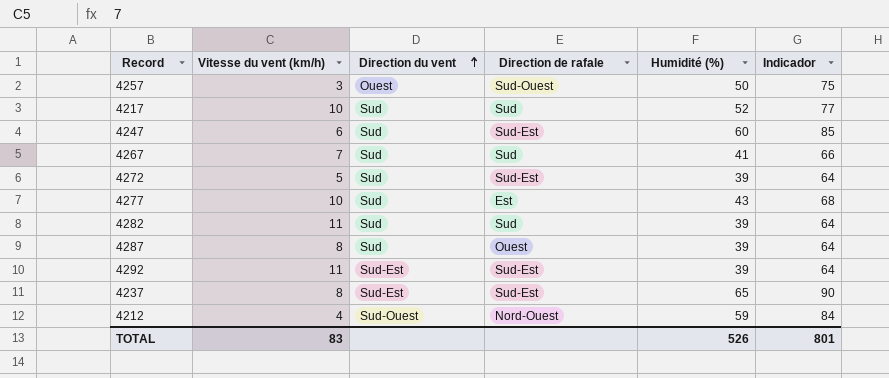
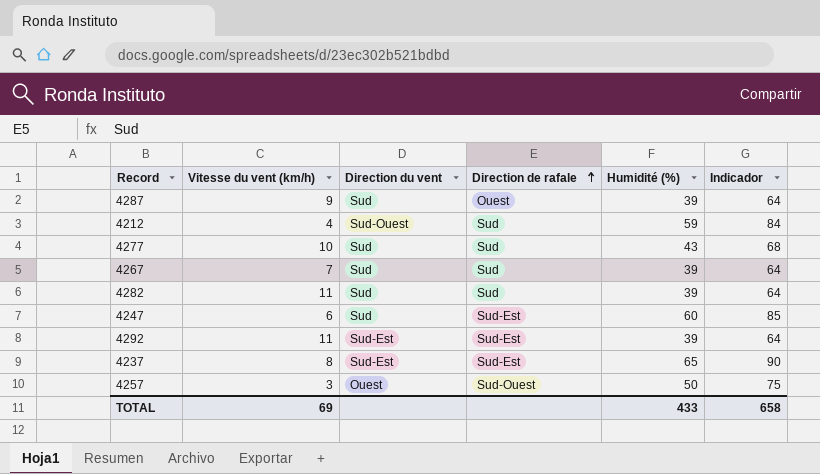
row order: Direction du vent ascending -> Direction de rafale ascending
row 4217: 10 | Sud | Sud | 52 | 77 -> none
row 4272: 5 | Sud | Sud-Est | 39 | 64 -> none
4287 | Vitesse du vent (km/h): 8 -> 9
4212 | Direction de rafale: Nord-Ouest -> Sud
4277 | Direction de rafale: Est -> Sud
4267 | Humidité (%): 41 -> 39
4267 | Indicador: 66 -> 64
TOTAL | Vitesse du vent (km/h): 83 -> 69
TOTAL | Humidité (%): 526 -> 433
TOTAL | Indicador: 801 -> 658

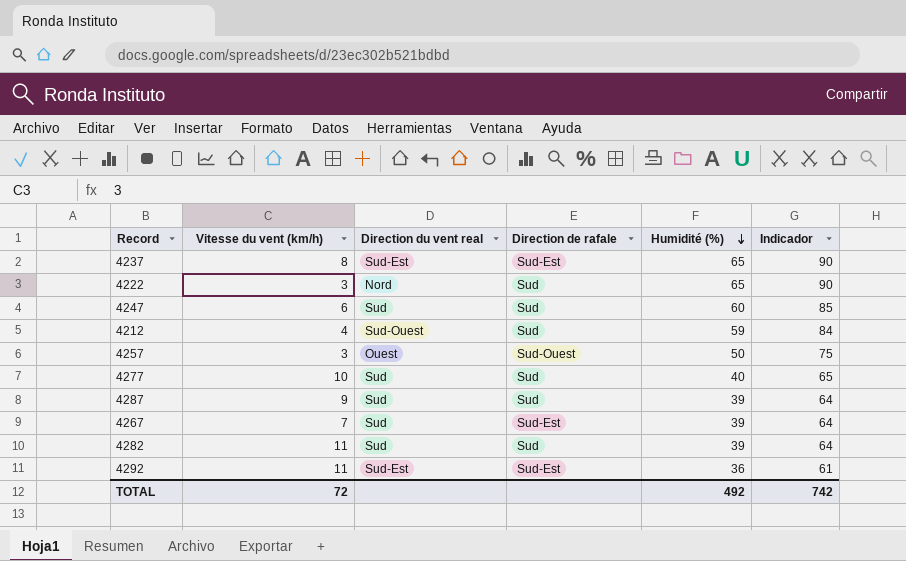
row order: Direction de rafale ascending -> Humidité (%) descending
column name: Direction du vent -> Direction du vent real
row 4222: none -> 3 | Nord | Sud | 65 | 90
4247 | Direction de rafale: Sud-Est -> Sud
4277 | Humidité (%): 43 -> 40
4277 | Indicador: 68 -> 65
4287 | Direction de rafale: Ouest -> Sud
4267 | Direction de rafale: Sud -> Sud-Est
4292 | Humidité (%): 39 -> 36
4292 | Indicador: 64 -> 61
TOTAL | Vitesse du vent (km/h): 69 -> 72
TOTAL | Humidité (%): 433 -> 492
TOTAL | Indicador: 658 -> 742

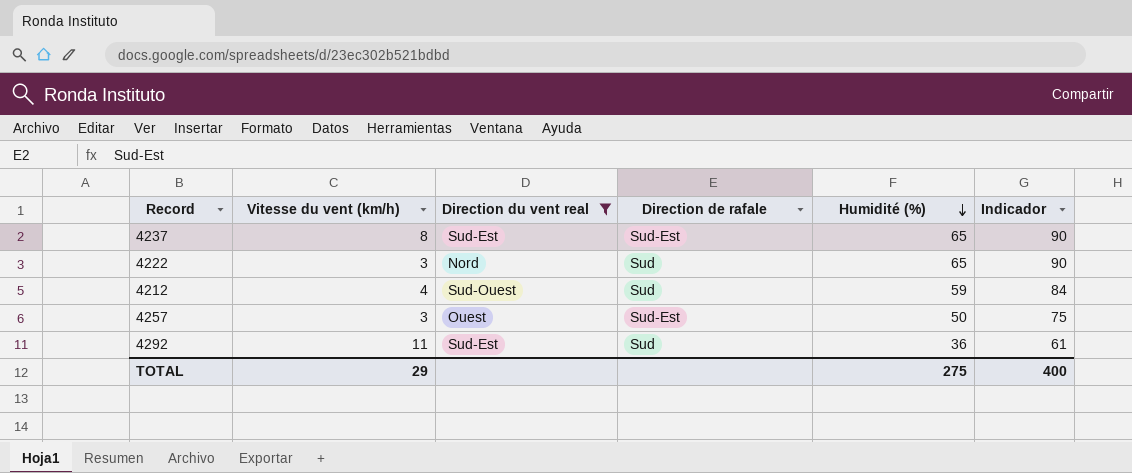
filter: none -> Direction du vent real != Sud
4257 | Direction de rafale: Sud-Ouest -> Sud-Est
4292 | Direction de rafale: Sud-Est -> Sud
TOTAL | Vitesse du vent (km/h): 72 -> 29
TOTAL | Humidité (%): 492 -> 275
TOTAL | Indicador: 742 -> 400

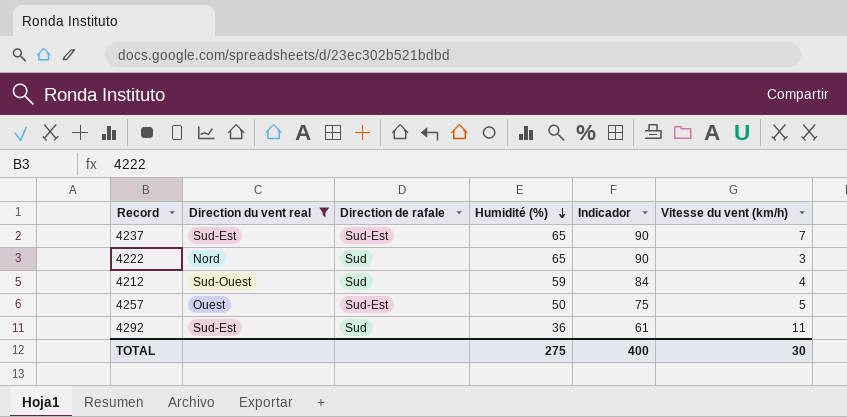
column Vitesse du vent (km/h) | position: 2 -> 6
4237 | Vitesse du vent (km/h): 8 -> 7
4257 | Vitesse du vent (km/h): 3 -> 5
TOTAL | Vitesse du vent (km/h): 29 -> 30

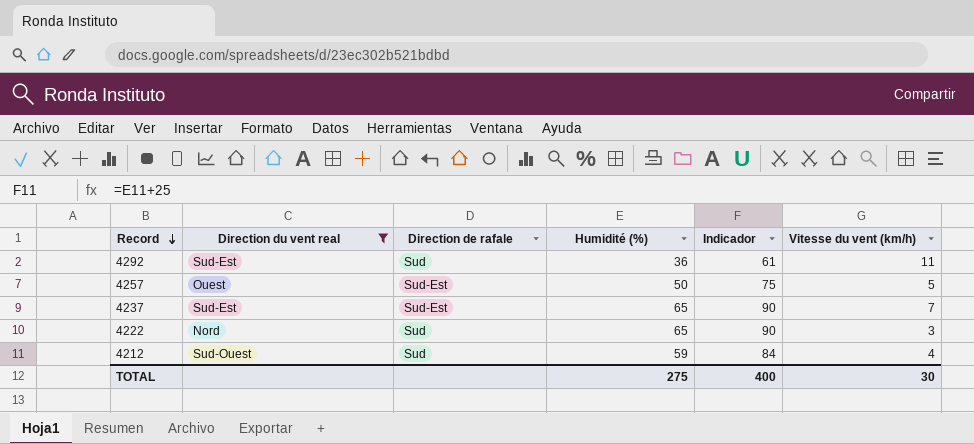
row order: Humidité (%) descending -> Record descending

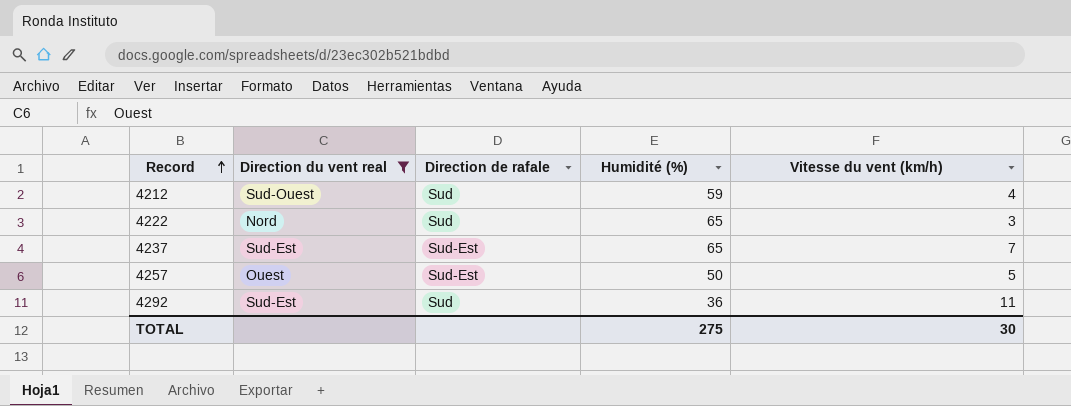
row order: Record descending -> Record ascending
column Indicador | formula: [Humidité (%)] + 25 -> none

